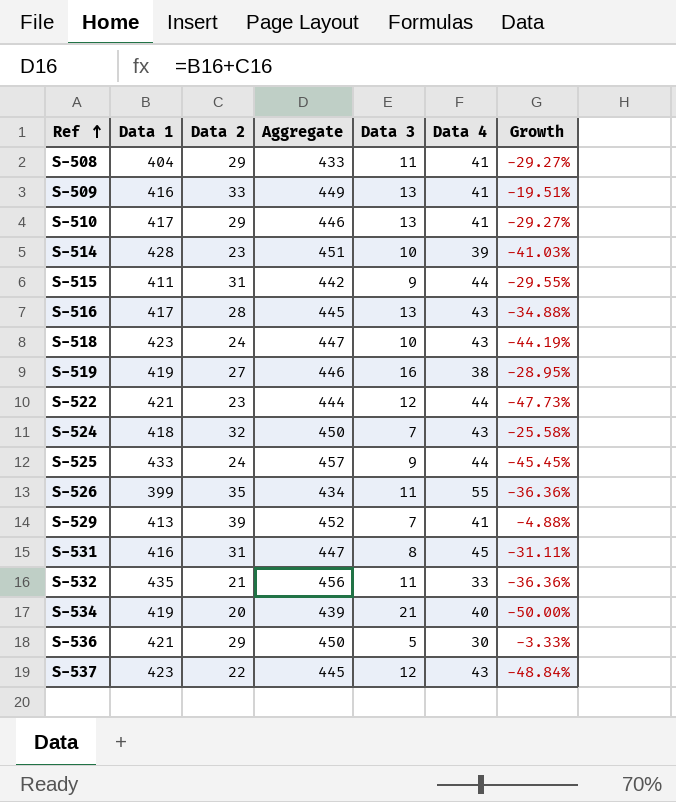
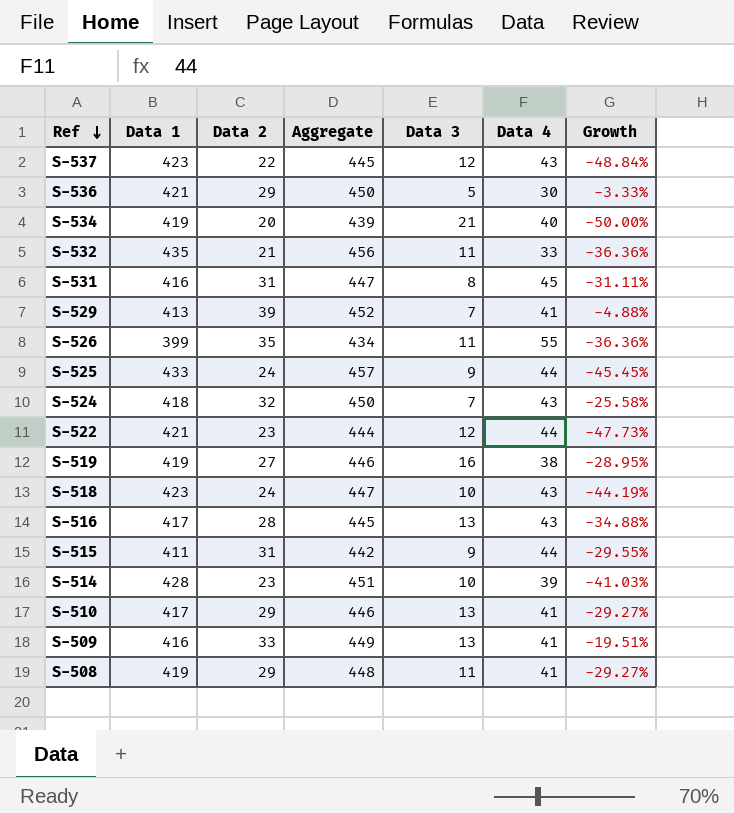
row order: Ref ascending -> Ref descending
S-508 | Data 1: 404 -> 419
S-508 | Aggregate: 433 -> 448

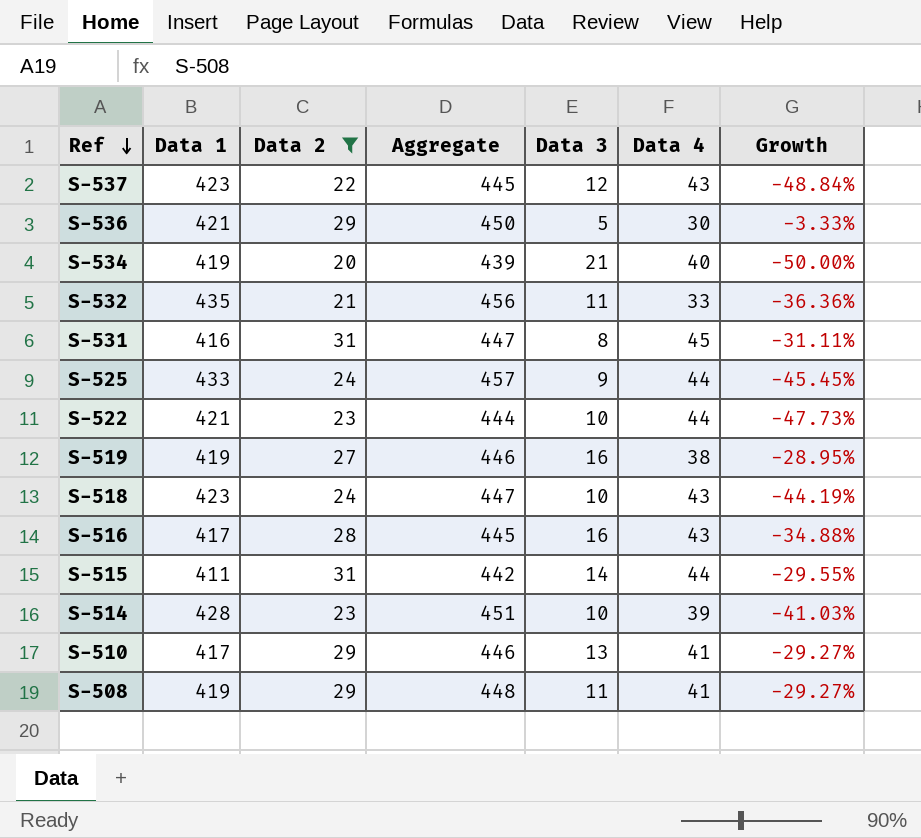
filter: none -> Data 2 <= 31
S-522 | Data 3: 12 -> 10
S-516 | Data 3: 13 -> 16
S-515 | Data 3: 9 -> 14

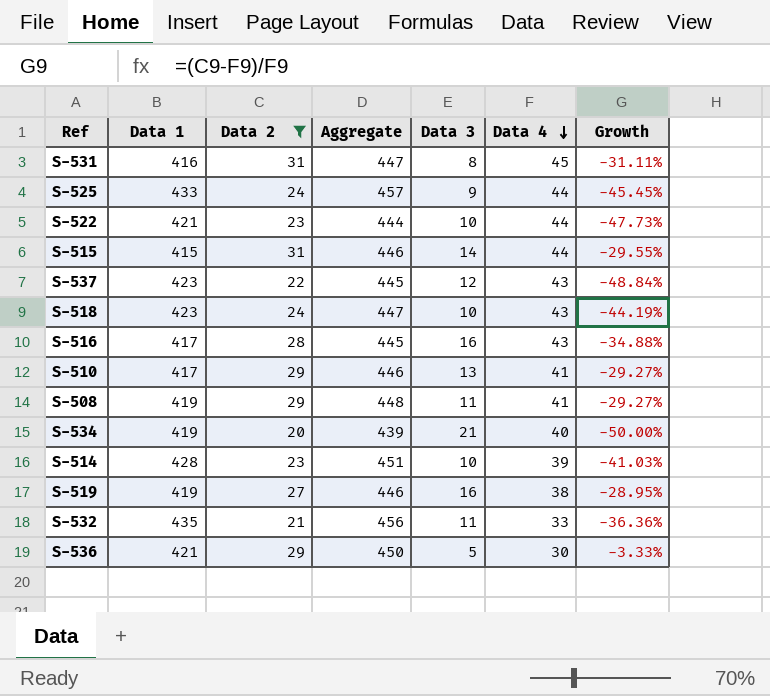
row order: Ref descending -> Data 4 descending
S-515 | Data 1: 411 -> 415
S-515 | Aggregate: 442 -> 446

